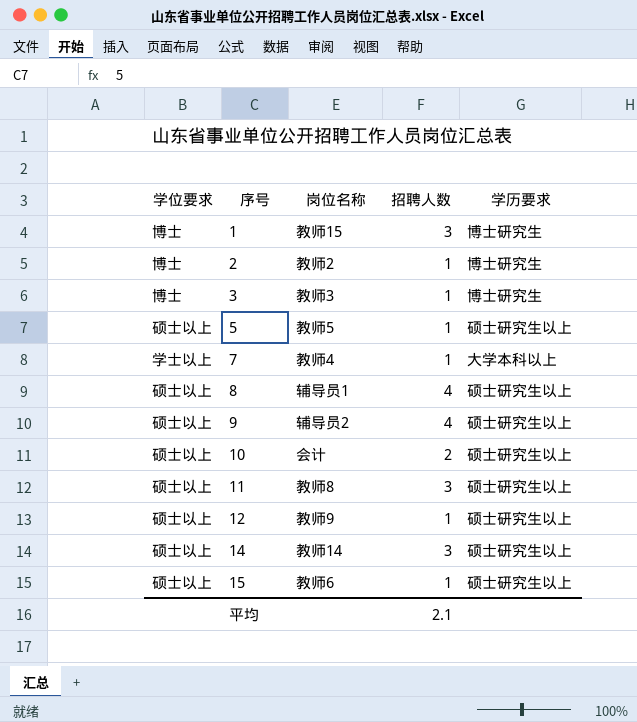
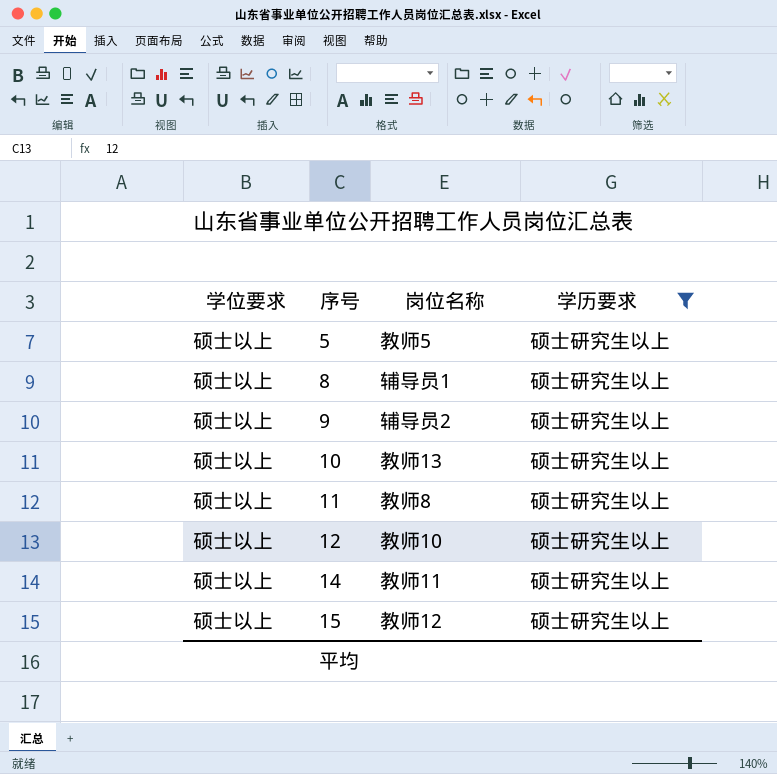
filter: none -> 学历要求 = 硕士研究生以上
column 招聘人数 | position: 4 -> none
10 | 岗位名称: 会计 -> 教师13
12 | 岗位名称: 教师9 -> 教师10
14 | 岗位名称: 教师14 -> 教师11
15 | 岗位名称: 教师6 -> 教师12

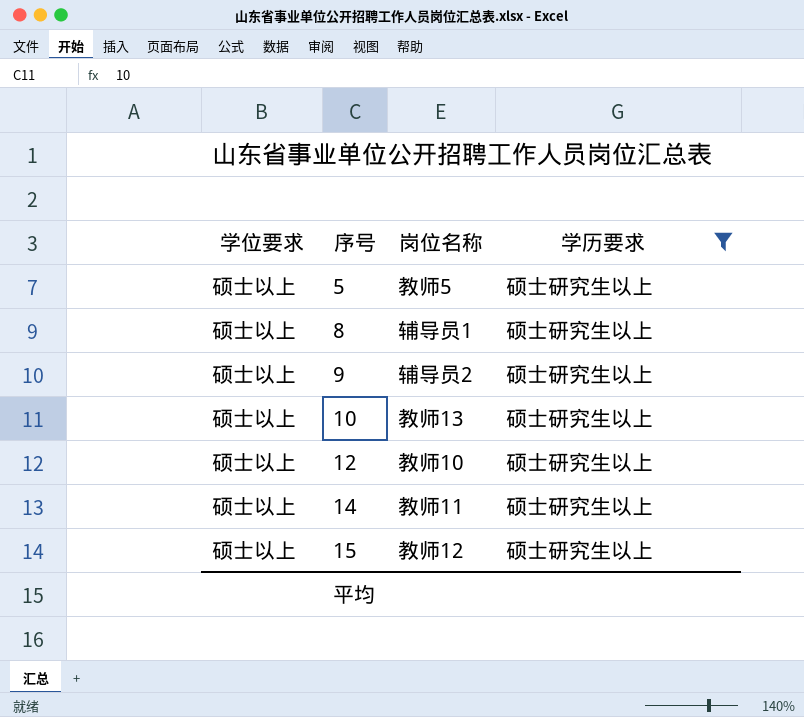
row 11: 硕士以上 | 教师8 | 硕士研究生以上 -> none

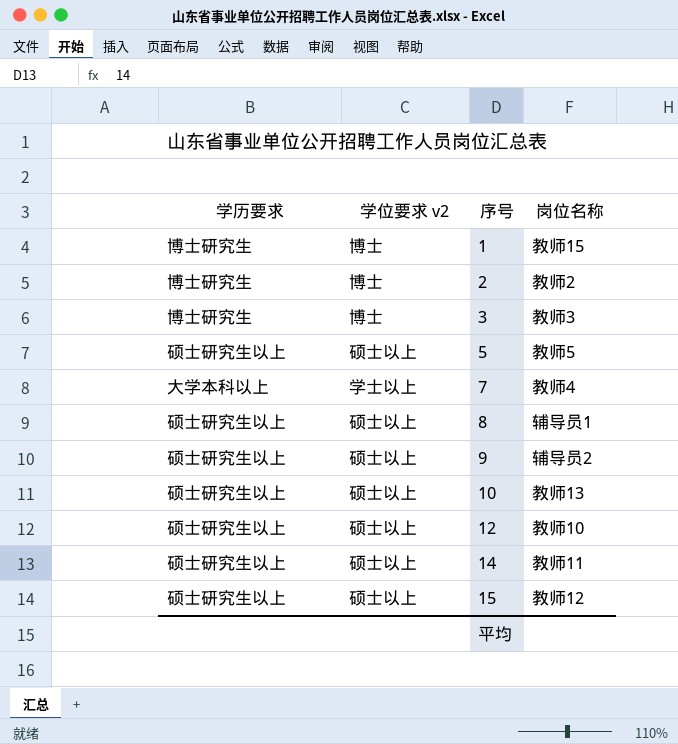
filter: 学历要求 = 硕士研究生以上 -> none
column 学历要求 | position: 4 -> 1
column name: 学位要求 -> 学位要求 v2

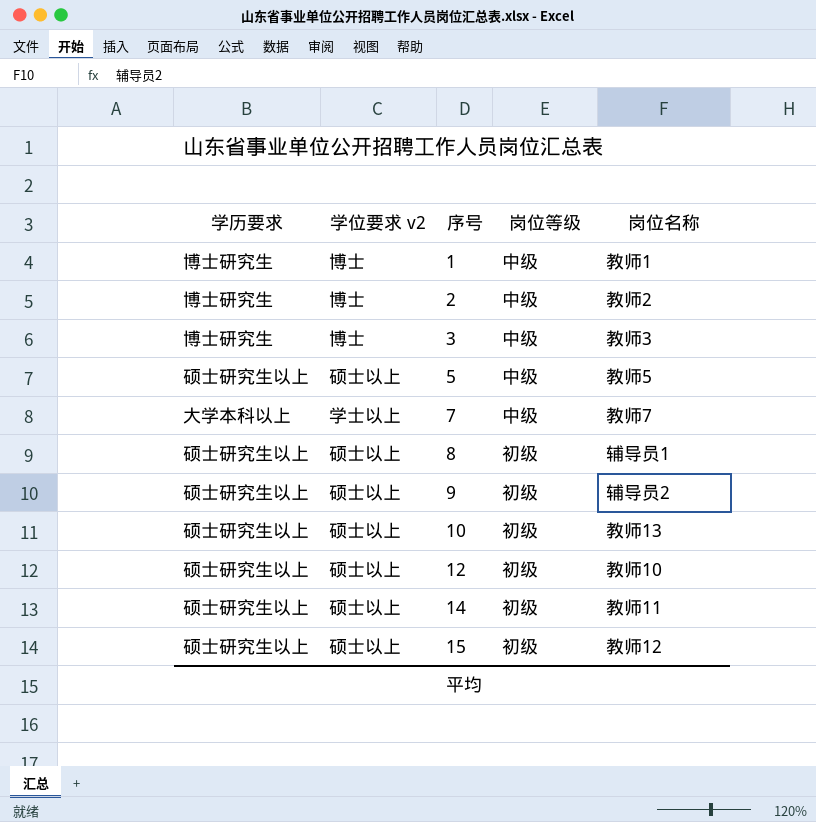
column 岗位等级 | position: none -> 4
1 | 岗位名称: 教师15 -> 教师1
7 | 岗位名称: 教师4 -> 教师7

